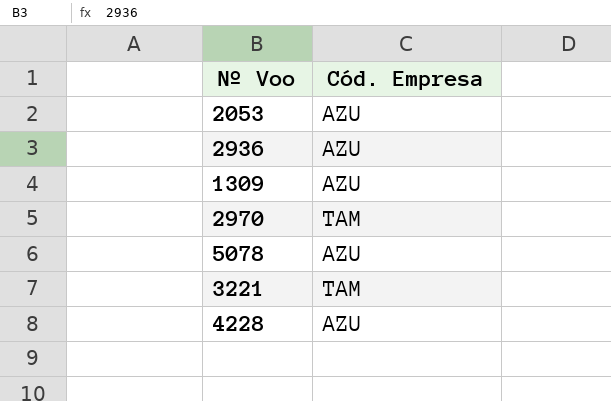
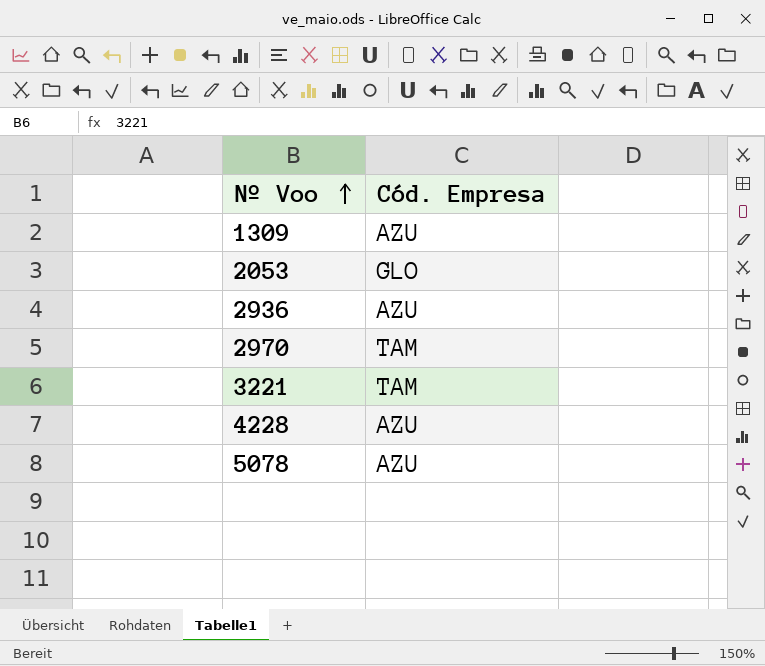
row order: none -> Nº Voo ascending
2053 | Cód. Empresa: AZU -> GLO

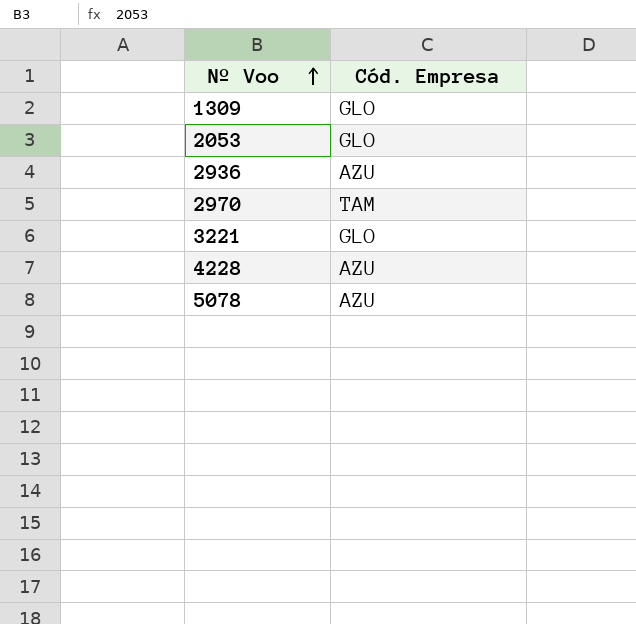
1309 | Cód. Empresa: AZU -> GLO
3221 | Cód. Empresa: TAM -> GLO

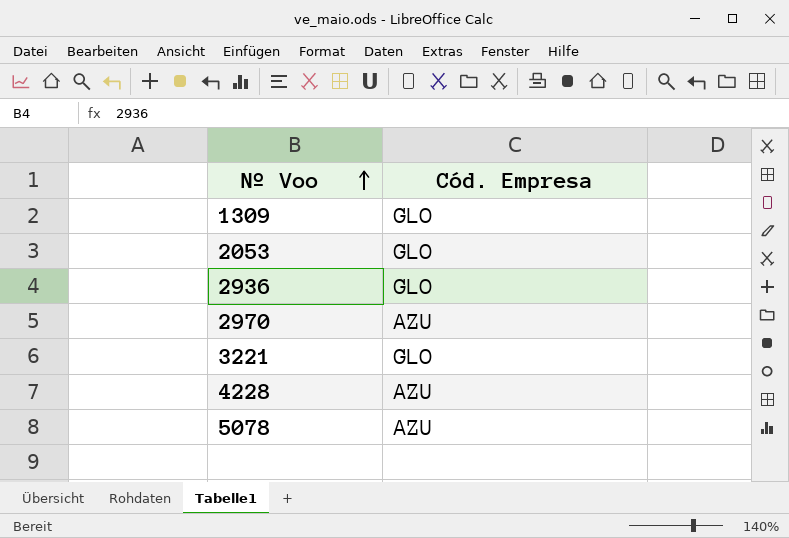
2936 | Cód. Empresa: AZU -> GLO
2970 | Cód. Empresa: TAM -> AZU

